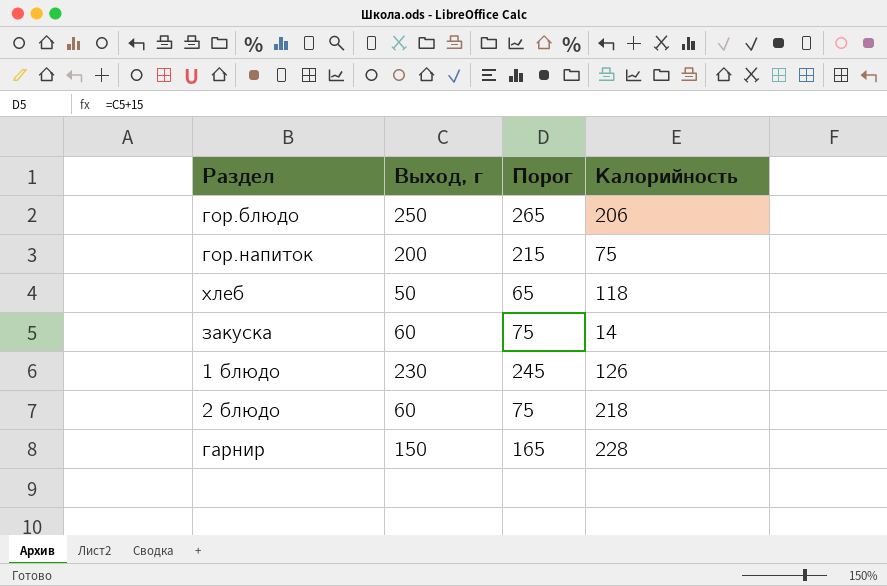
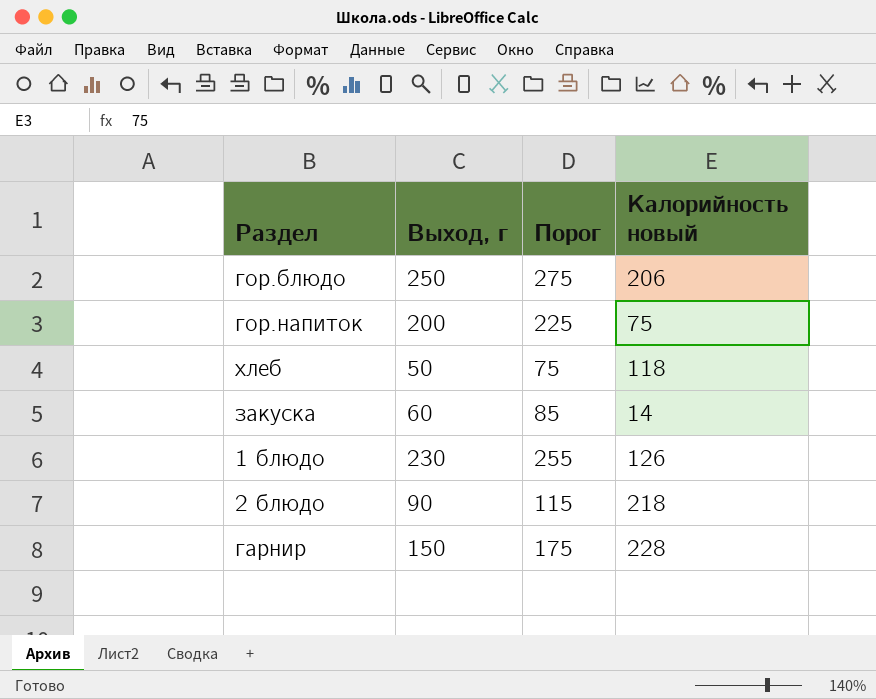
column Порог | formula: [Выход, г] + 15 -> [Выход, г] + 25
column name: Калорийность -> Калорийность новый
2 блюдо | Выход, г: 60 -> 90

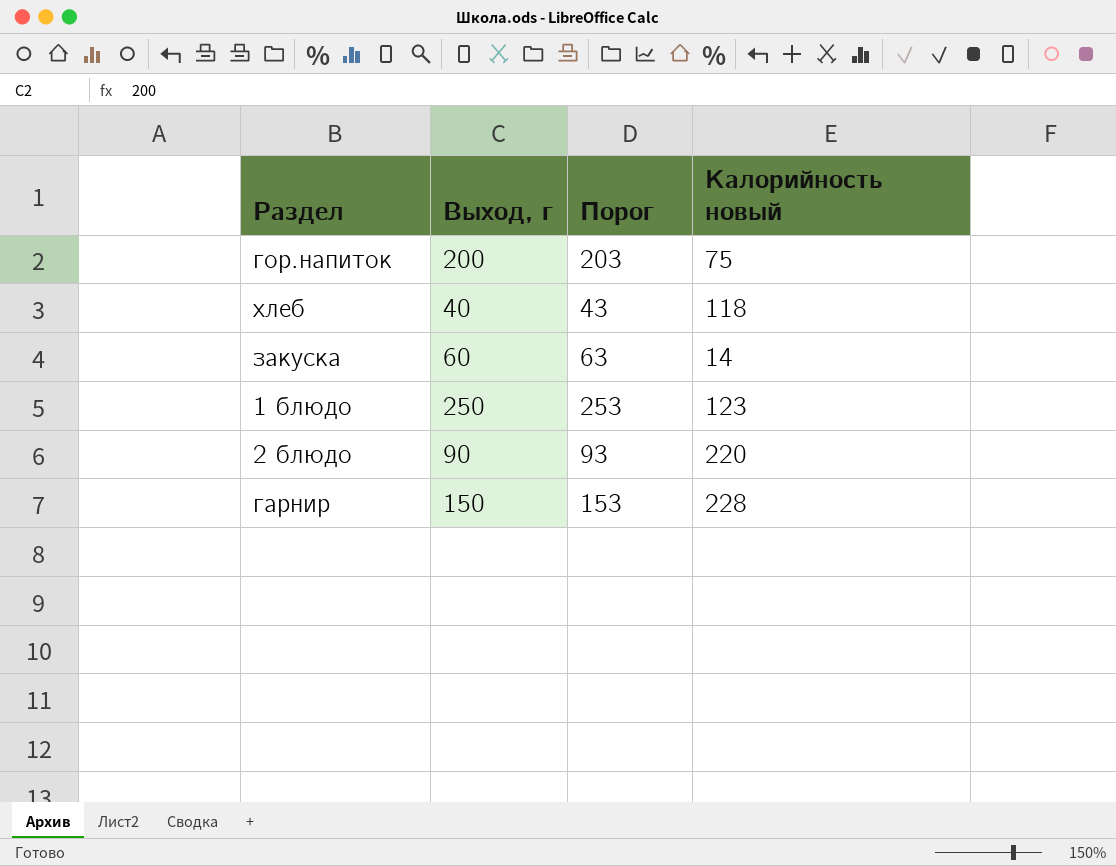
column Порог | formula: [Выход, г] + 25 -> [Выход, г] + 3
row гор.блюдо: 250 | 275 | 206 -> none
хлеб | Выход, г: 50 -> 40
1 блюдо | Выход, г: 230 -> 250
1 блюдо | Калорийность новый: 126 -> 123
2 блюдо | Калорийность новый: 218 -> 220

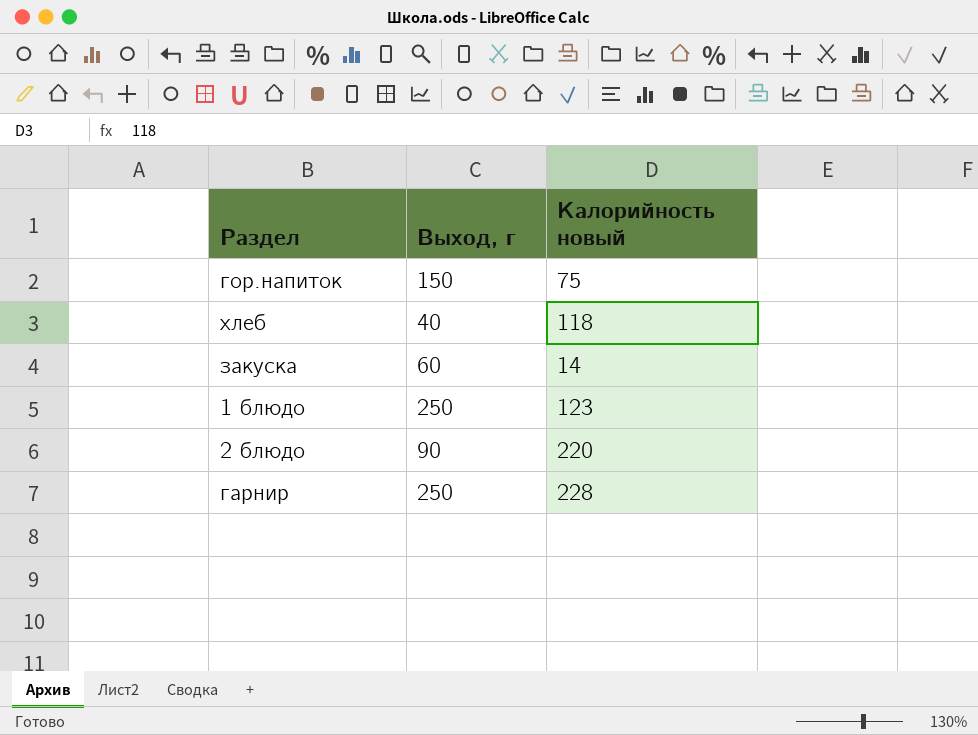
column Порог | formula: [Выход, г] + 3 -> none
гор.напиток | Выход, г: 200 -> 150
гарнир | Выход, г: 150 -> 250

